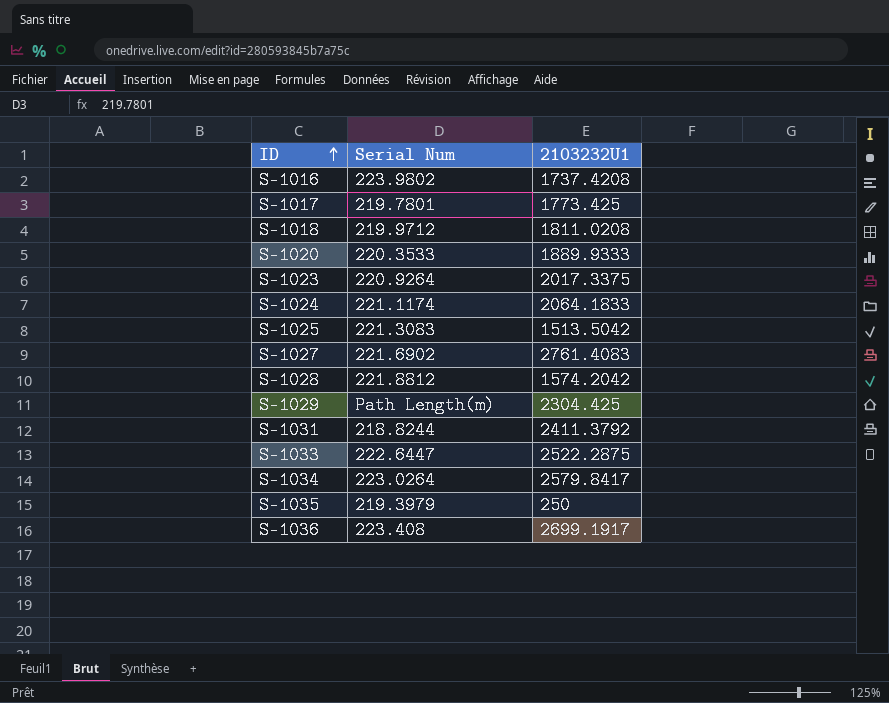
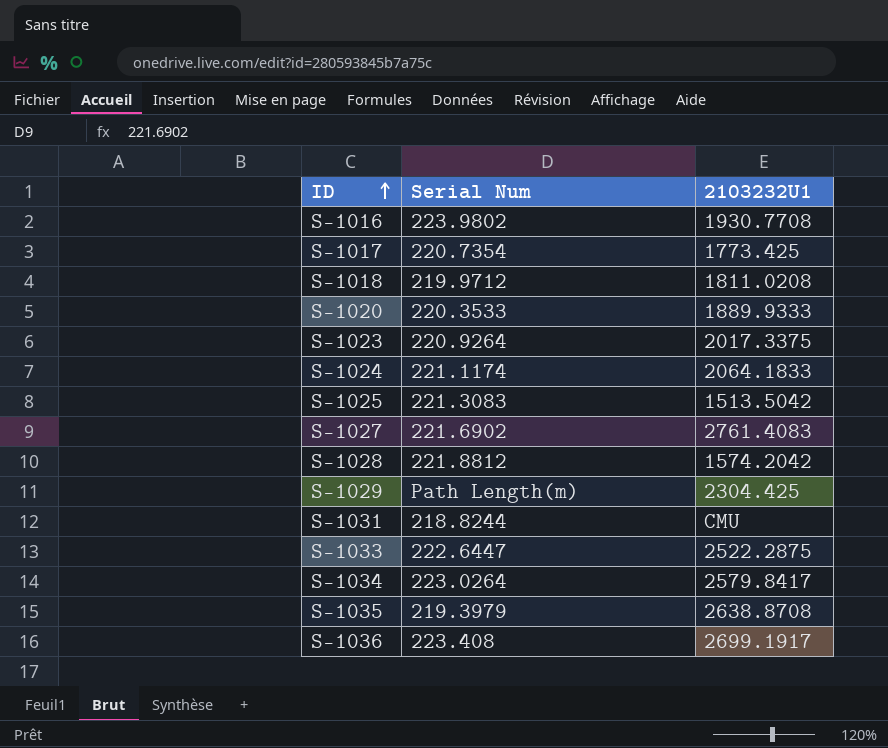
S-1016 | 2103232U1: 1737.4208 -> 1930.7708
S-1017 | Serial Num: 219.7801 -> 220.7354
S-1031 | 2103232U1: 2411.3792 -> CMU
S-1035 | 2103232U1: 250 -> 2638.8708

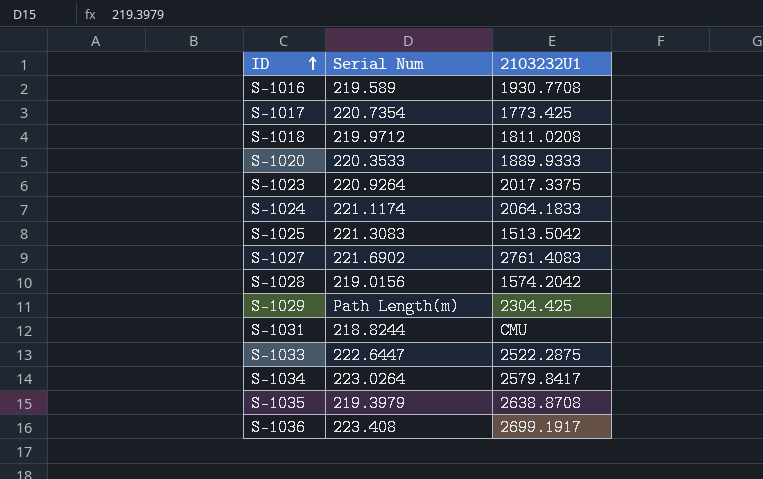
S-1016 | Serial Num: 223.9802 -> 219.589
S-1028 | Serial Num: 221.8812 -> 219.0156

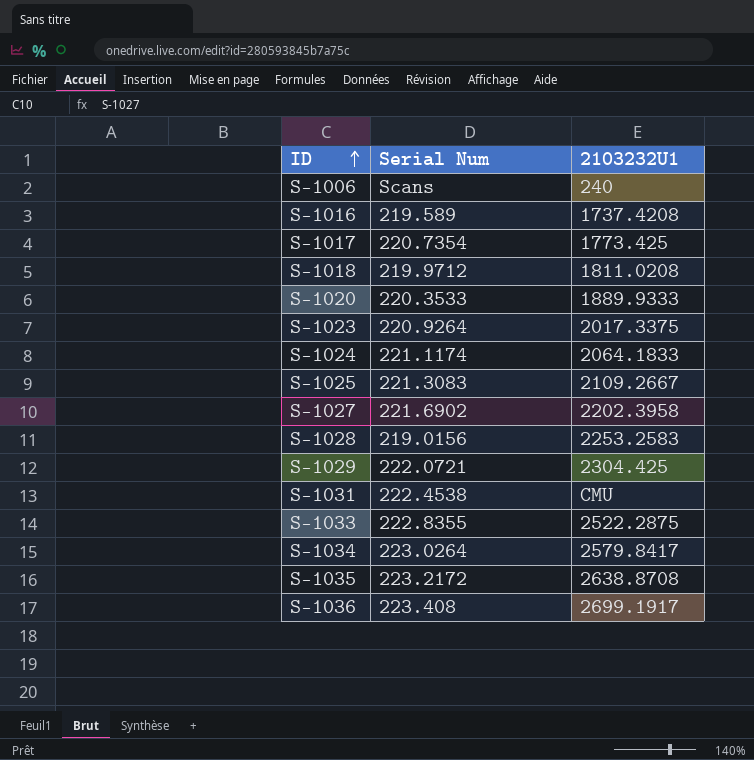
row S-1006: none -> Scans | 240
S-1016 | 2103232U1: 1930.7708 -> 1737.4208
S-1025 | 2103232U1: 1513.5042 -> 2109.2667
S-1027 | 2103232U1: 2761.4083 -> 2202.3958
S-1028 | 2103232U1: 1574.2042 -> 2253.2583
S-1029 | Serial Num: Path Length(m) -> 222.0721
S-1031 | Serial Num: 218.8244 -> 222.4538
S-1033 | Serial Num: 222.6447 -> 222.8355
S-1035 | Serial Num: 219.3979 -> 223.2172

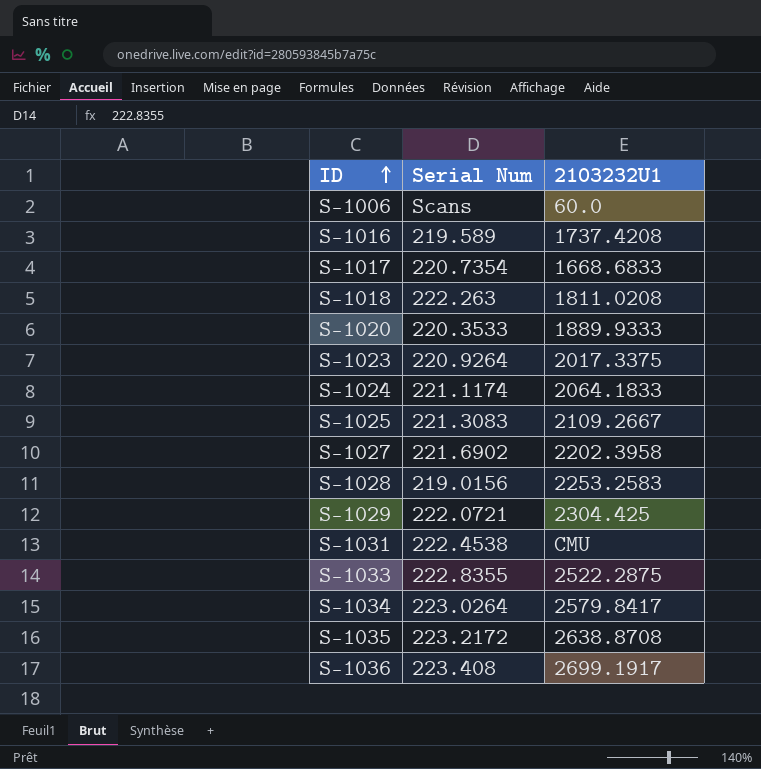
S-1006 | 2103232U1: 240 -> 60.0
S-1017 | 2103232U1: 1773.425 -> 1668.6833
S-1018 | Serial Num: 219.9712 -> 222.263

